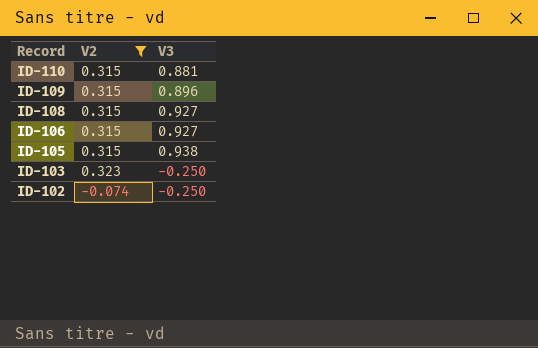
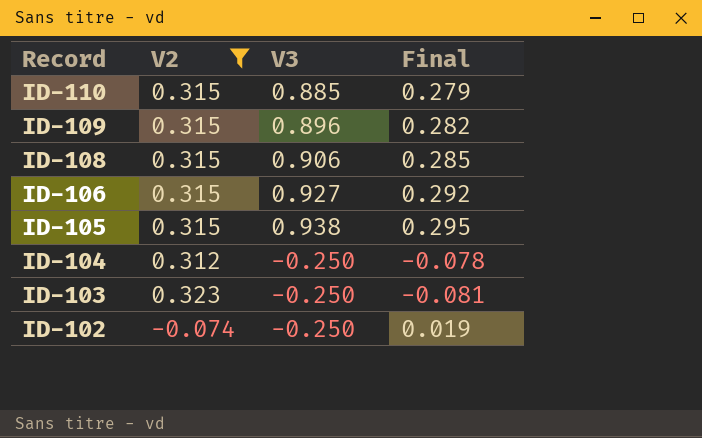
column Final | formula: none -> [V2] * [V3]
ID-110 | V3: 0.881 -> 0.885
ID-108 | V3: 0.927 -> 0.906
row ID-104: none -> 0.312 | -0.250 | -0.078

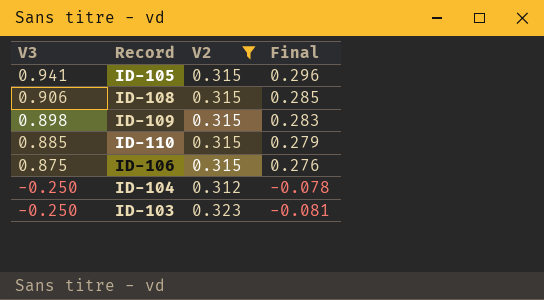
row order: Record descending -> V3 descending
column V3 | position: 3 -> 1
row ID-102: -0.074 | -0.250 | 0.019 -> none
ID-105 | V3: 0.938 -> 0.941
ID-105 | Final: 0.295 -> 0.296
ID-109 | V3: 0.896 -> 0.898
ID-109 | Final: 0.282 -> 0.283
ID-106 | V3: 0.927 -> 0.875
ID-106 | Final: 0.292 -> 0.276

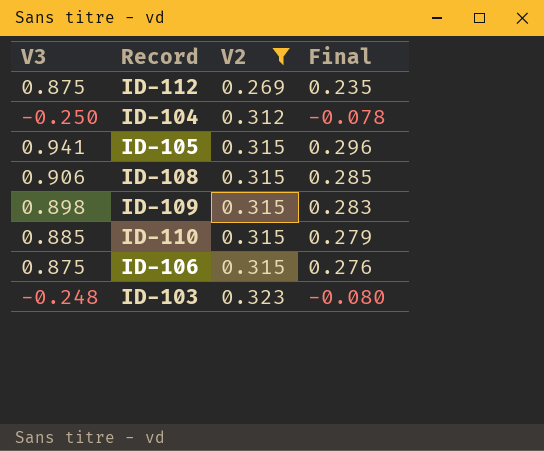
row order: V3 descending -> V2 ascending
row ID-112: none -> 0.875 | 0.269 | 0.235
ID-103 | V3: -0.250 -> -0.248
ID-103 | Final: -0.081 -> -0.080

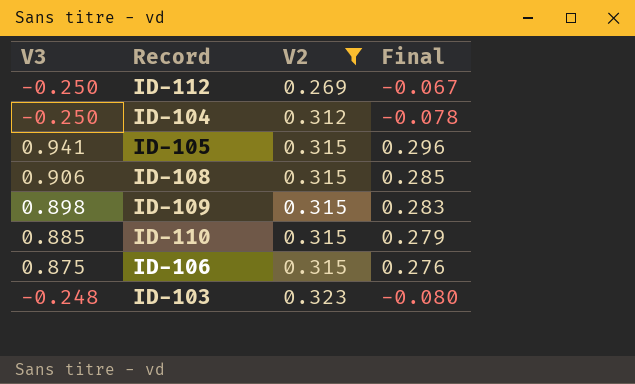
ID-112 | V3: 0.875 -> -0.250
ID-112 | Final: 0.235 -> -0.067

